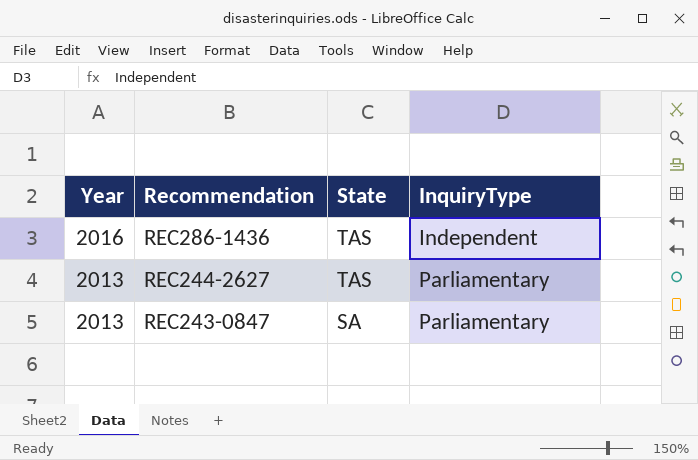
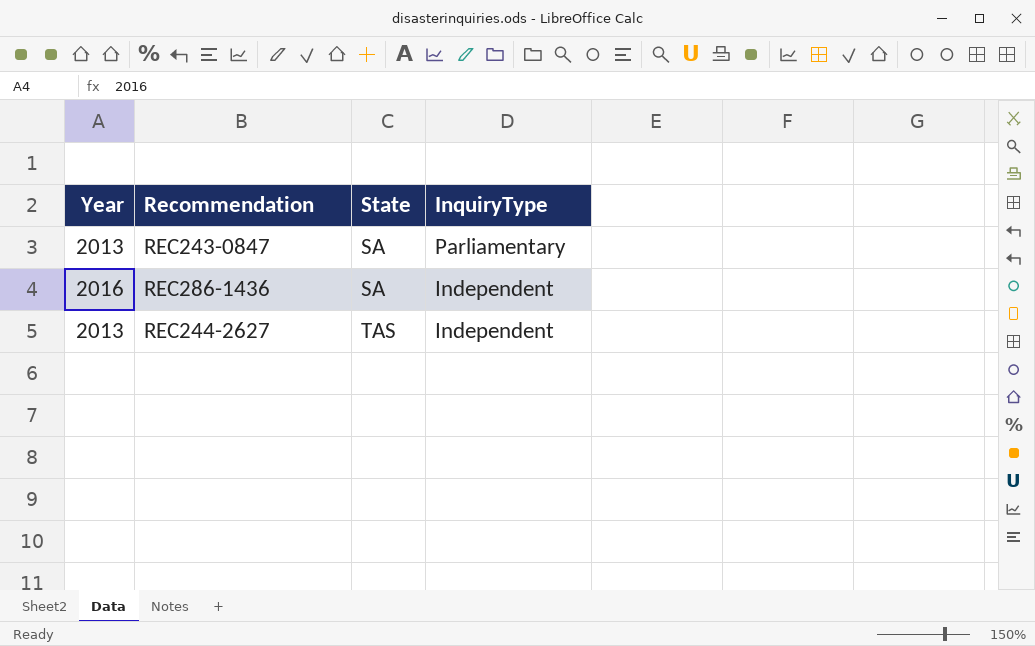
row order: Year descending -> State ascending
REC286-1436 | State: TAS -> SA
REC244-2627 | InquiryType: Parliamentary -> Independent

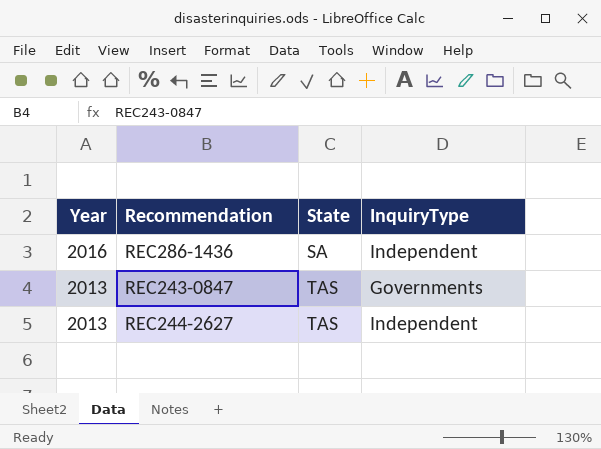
row order: State ascending -> Year descending
REC243-0847 | State: SA -> TAS
REC243-0847 | InquiryType: Parliamentary -> Governments

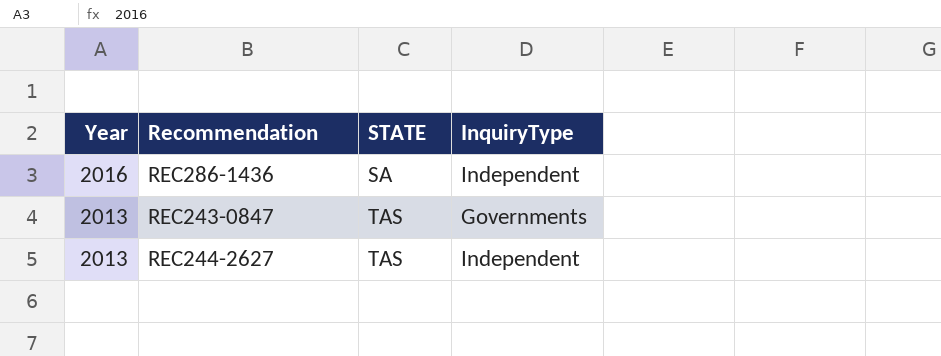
column name: State -> STATE

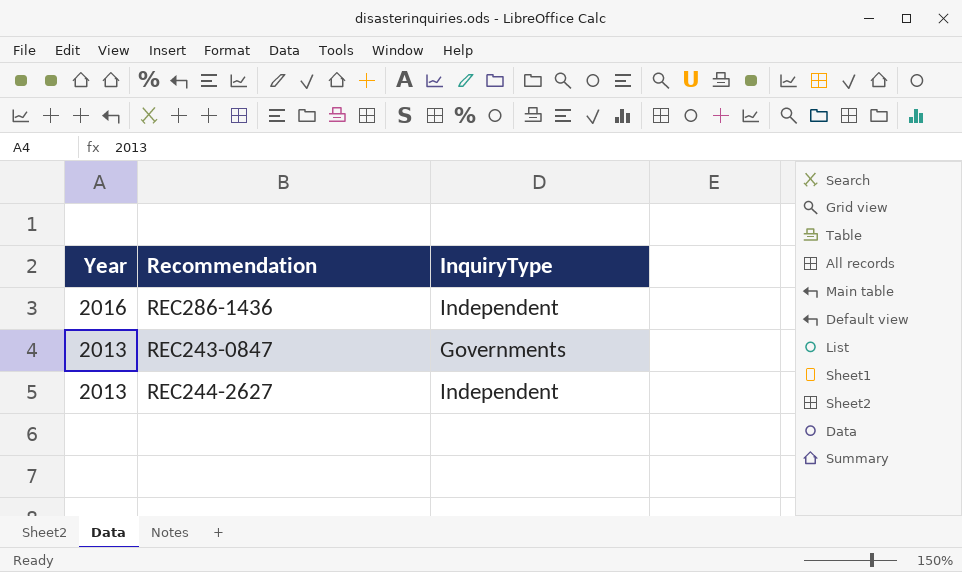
column STATE | position: 3 -> none

